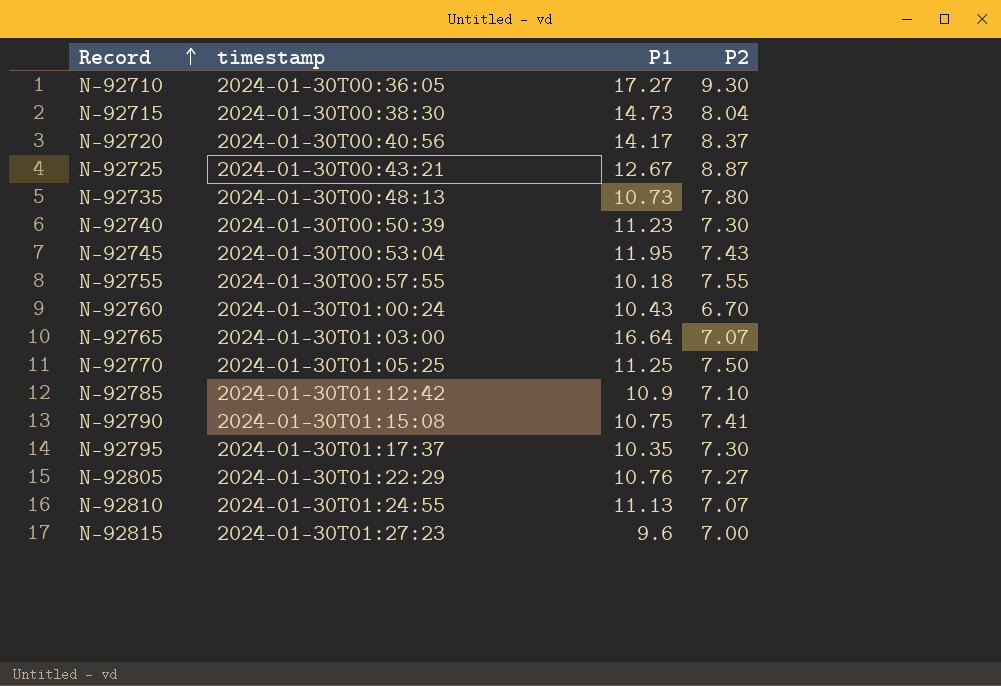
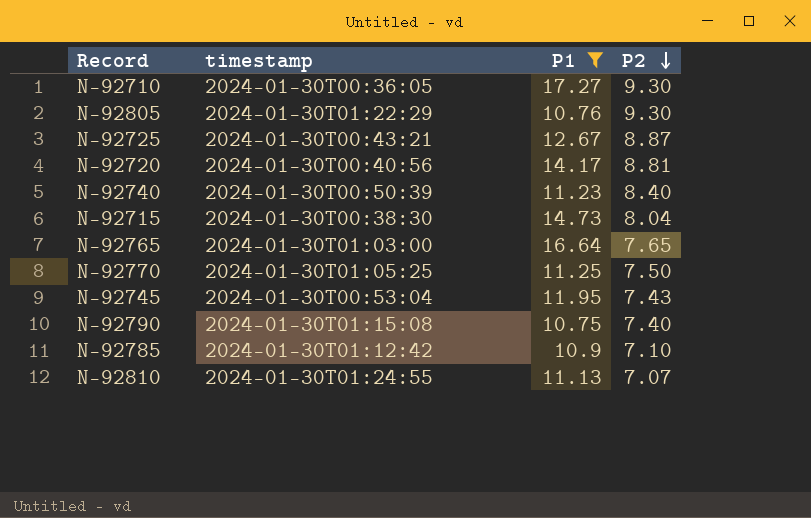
filter: none -> P1 >= 10.75
row order: Record ascending -> P2 descending
N-92805 | P2: 7.27 -> 9.30
N-92720 | P2: 8.37 -> 8.81
N-92740 | P2: 7.30 -> 8.40
N-92765 | P2: 7.07 -> 7.65
N-92790 | P2: 7.41 -> 7.40

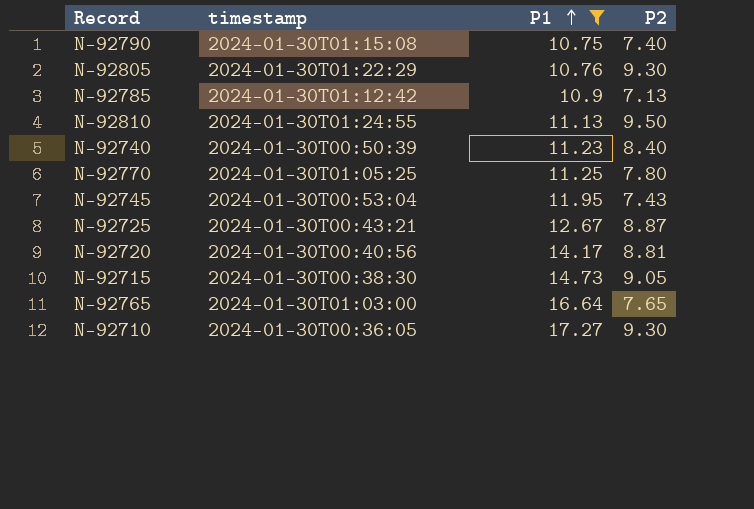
row order: P2 descending -> P1 ascending
N-92785 | P2: 7.10 -> 7.13
N-92810 | P2: 7.07 -> 9.50
N-92770 | P2: 7.50 -> 7.80
N-92715 | P2: 8.04 -> 9.05

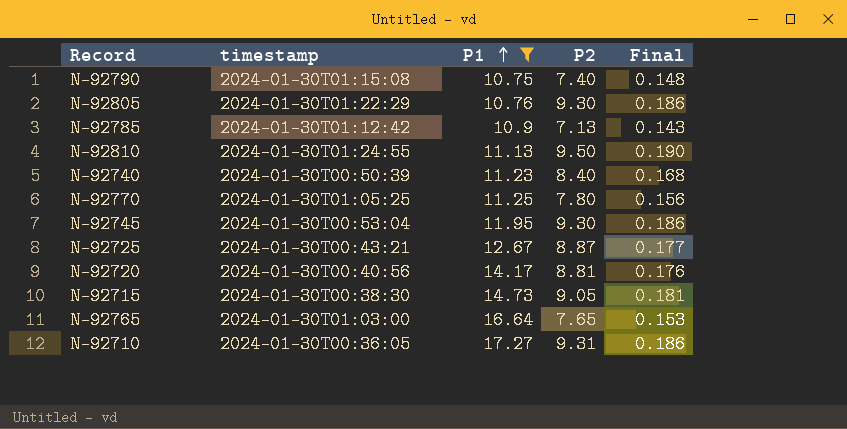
column Final | formula: none -> [P2] * 0.02
N-92745 | P2: 7.43 -> 9.30
N-92710 | P2: 9.30 -> 9.31

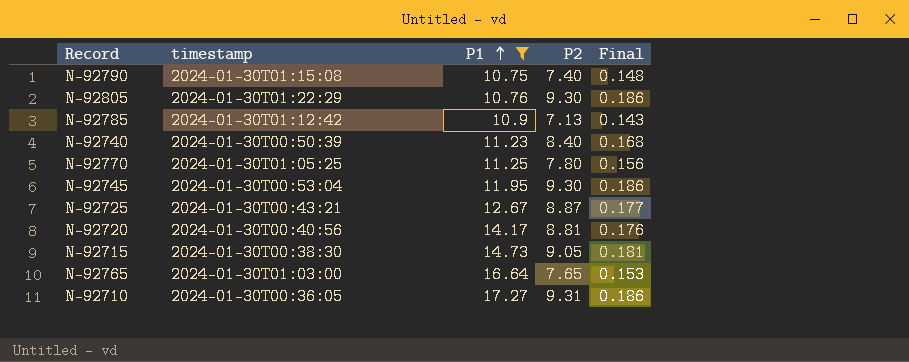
row N-92810: 2024-01-30T01:24:55 | 11.13 | 9.50 | 0.190 -> none

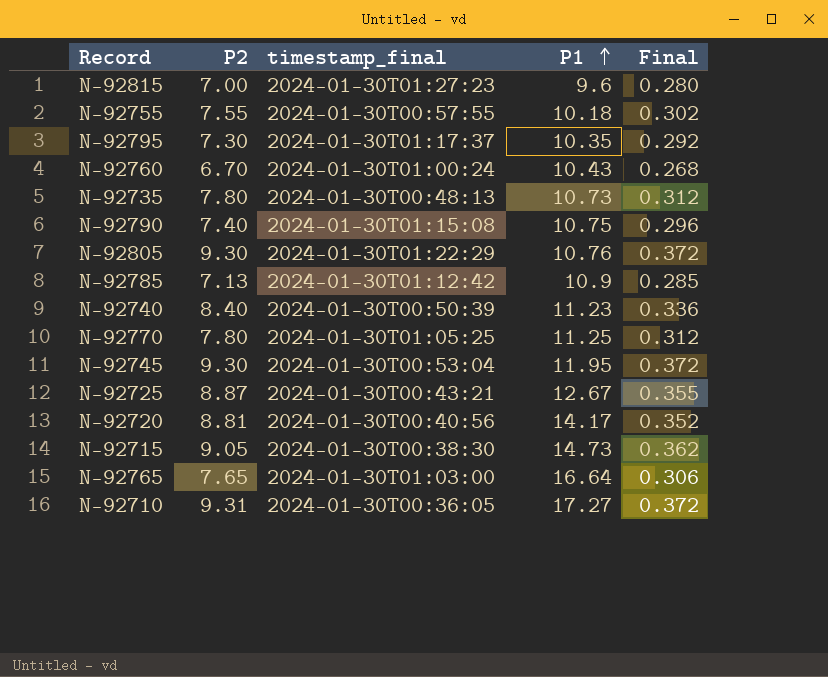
filter: P1 >= 10.75 -> none
column P2 | position: 4 -> 2
column name: timestamp -> timestamp_final
column Final | formula: [P2] * 0.02 -> [P2] * 0.04

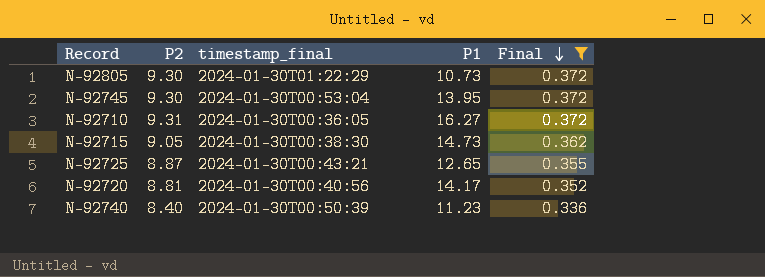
filter: none -> Final >= 0.336
row order: P1 ascending -> Final descending
N-92805 | P1: 10.76 -> 10.73
N-92745 | P1: 11.95 -> 13.95
N-92710 | P1: 17.27 -> 16.27
N-92725 | P1: 12.67 -> 12.65

